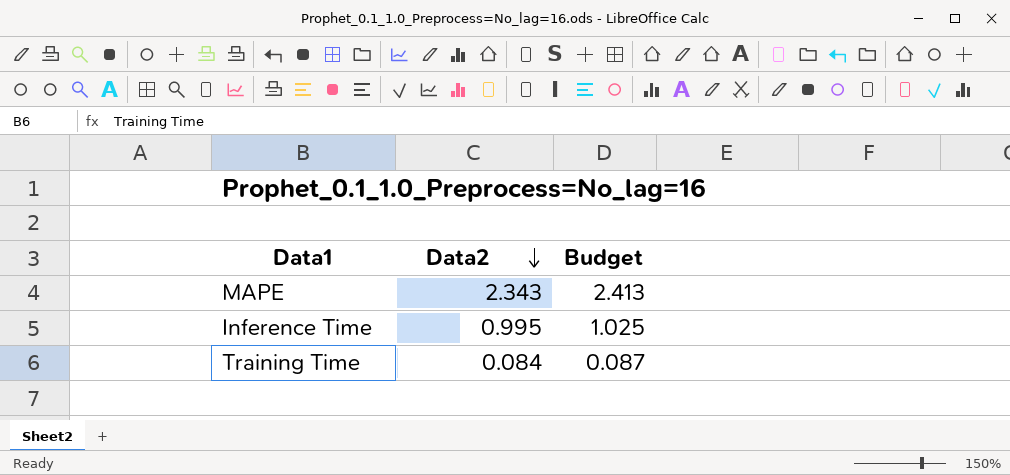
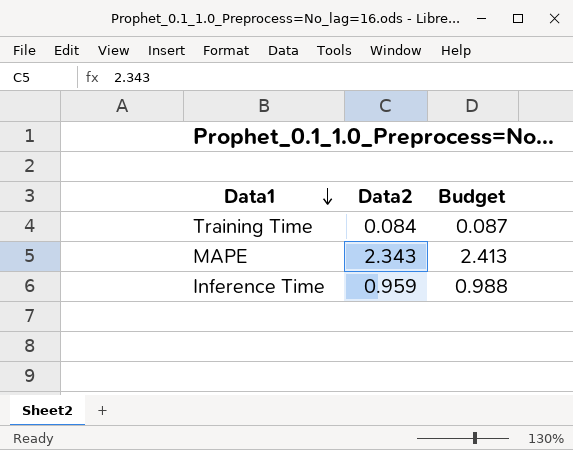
row order: Data2 descending -> Data1 descending
Inference Time | Data2: 0.995 -> 0.959
Inference Time | Budget: 1.025 -> 0.988

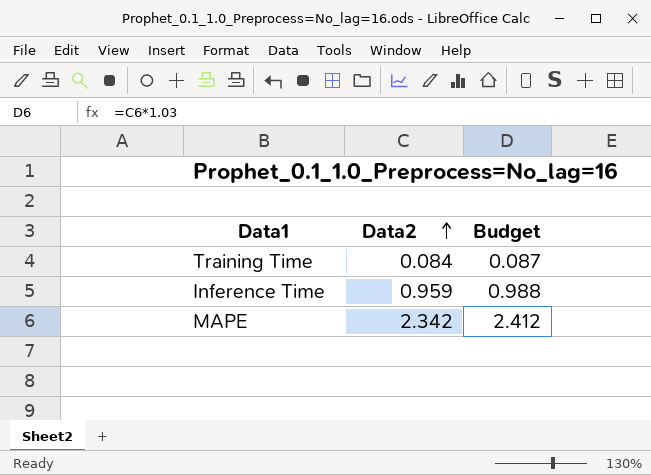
row order: Data1 descending -> Data2 ascending
MAPE | Data2: 2.343 -> 2.342
MAPE | Budget: 2.413 -> 2.412

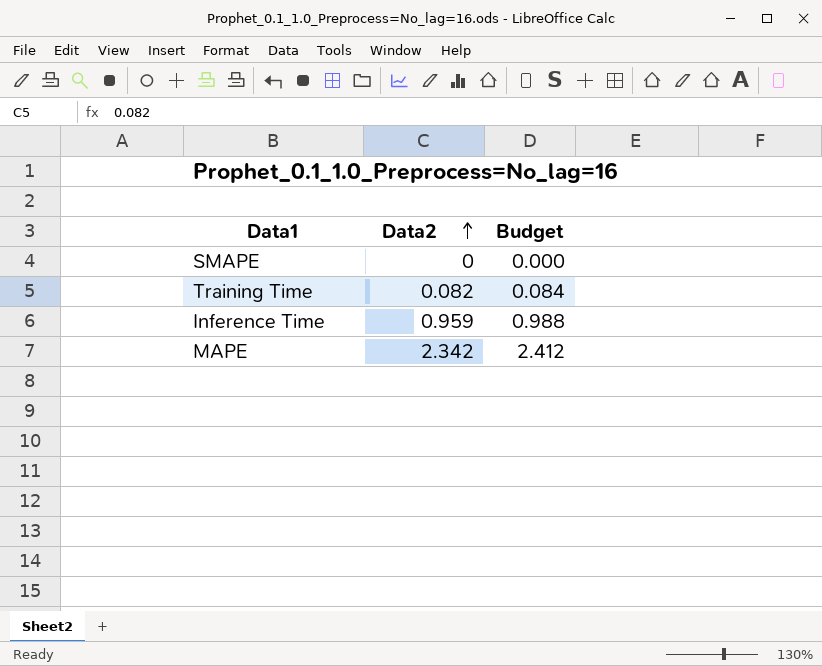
row SMAPE: none -> 0 | 0.000
Training Time | Data2: 0.084 -> 0.082
Training Time | Budget: 0.087 -> 0.084

